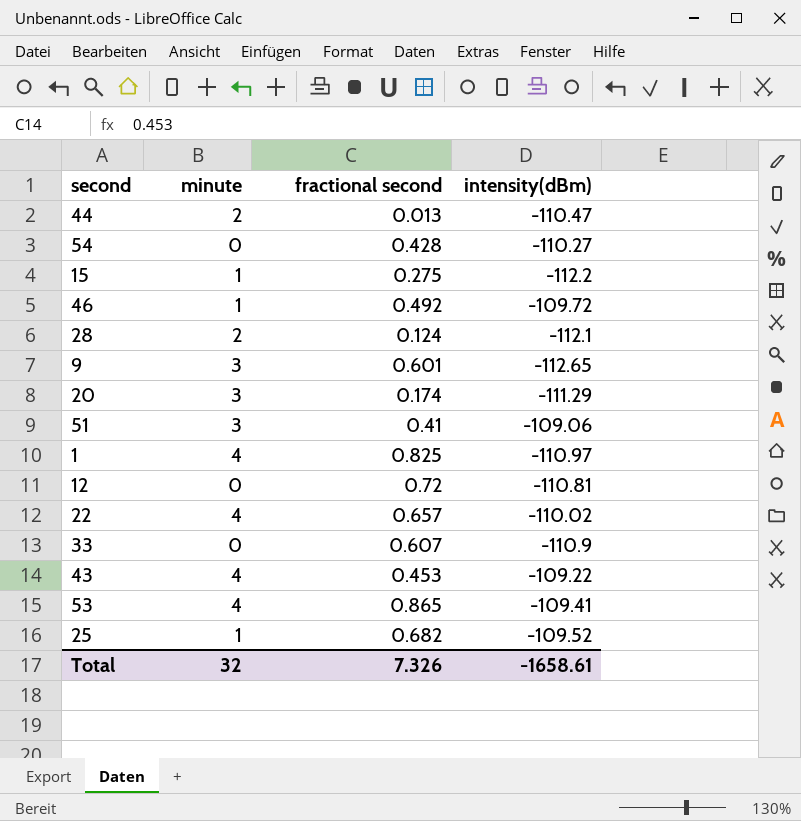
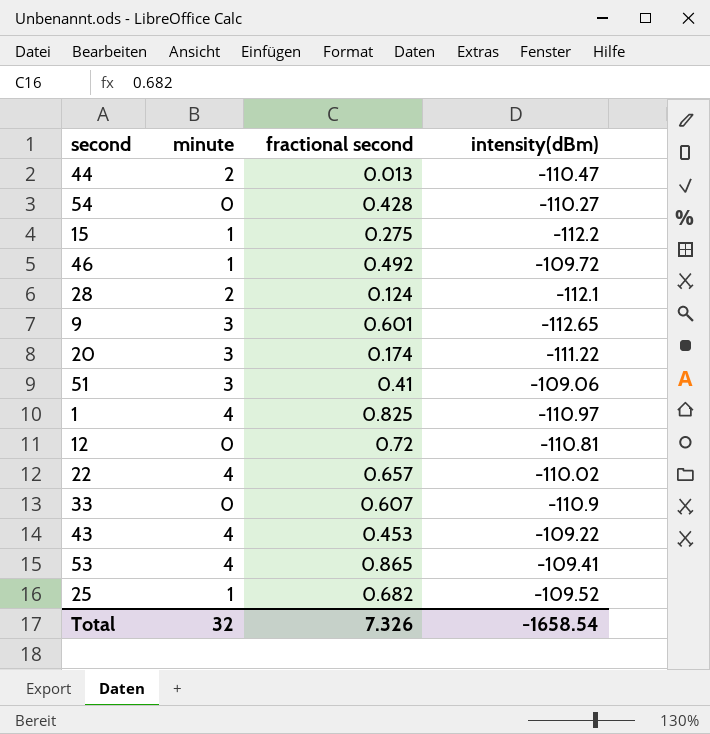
20 | intensity(dBm): -111.29 -> -111.22
Total | intensity(dBm): -1658.61 -> -1658.54

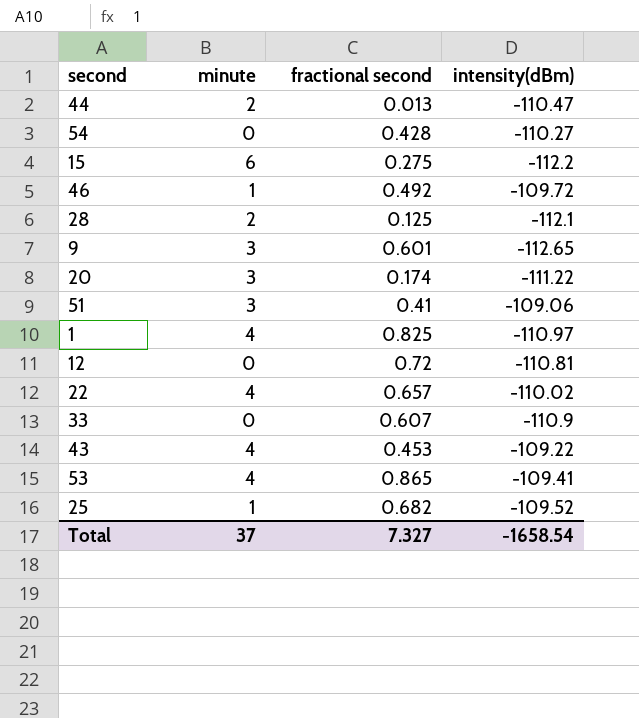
15 | minute: 1 -> 6
28 | fractional second: 0.124 -> 0.125
Total | minute: 32 -> 37
Total | fractional second: 7.326 -> 7.327

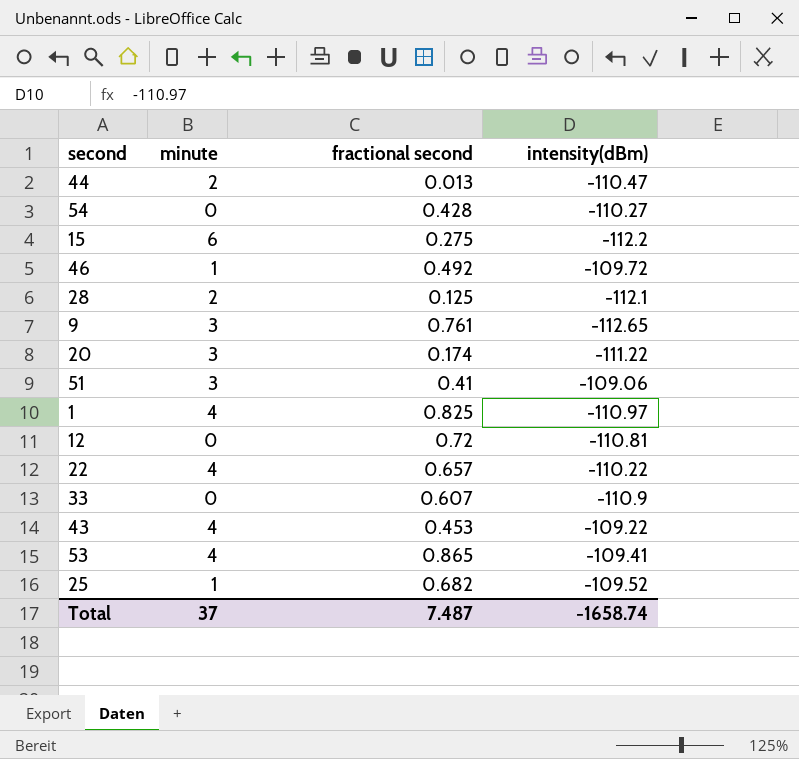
9 | fractional second: 0.601 -> 0.761
22 | intensity(dBm): -110.02 -> -110.22
Total | fractional second: 7.327 -> 7.487
Total | intensity(dBm): -1658.54 -> -1658.74

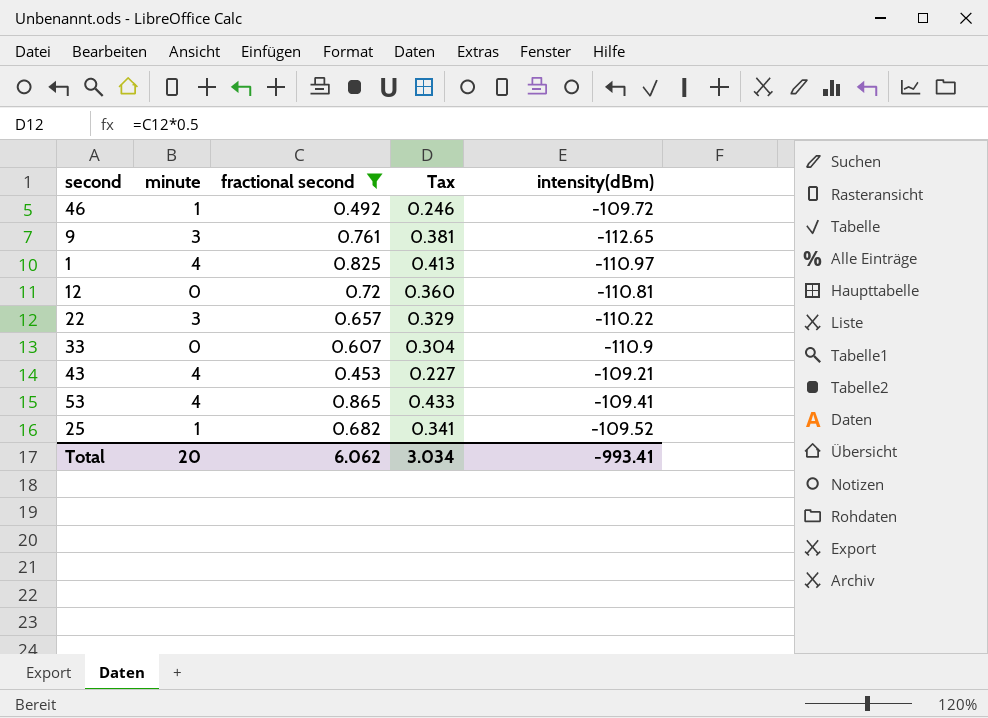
filter: none -> fractional second >= 0.453
column Tax | formula: none -> [fractional second] * 0.5
22 | minute: 4 -> 3
43 | intensity(dBm): -109.22 -> -109.21
Total | minute: 37 -> 20
Total | fractional second: 7.487 -> 6.062
Total | intensity(dBm): -1658.74 -> -993.41

